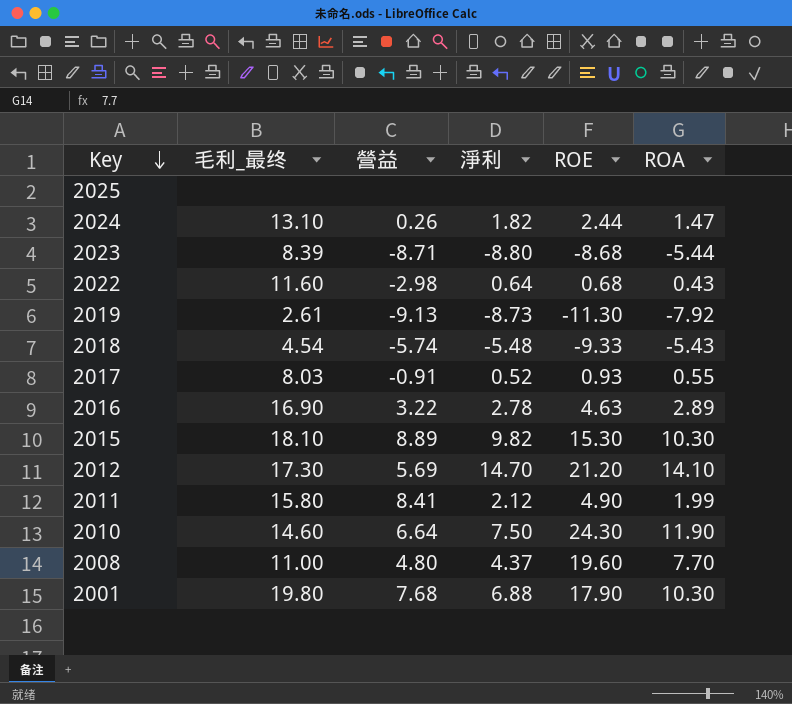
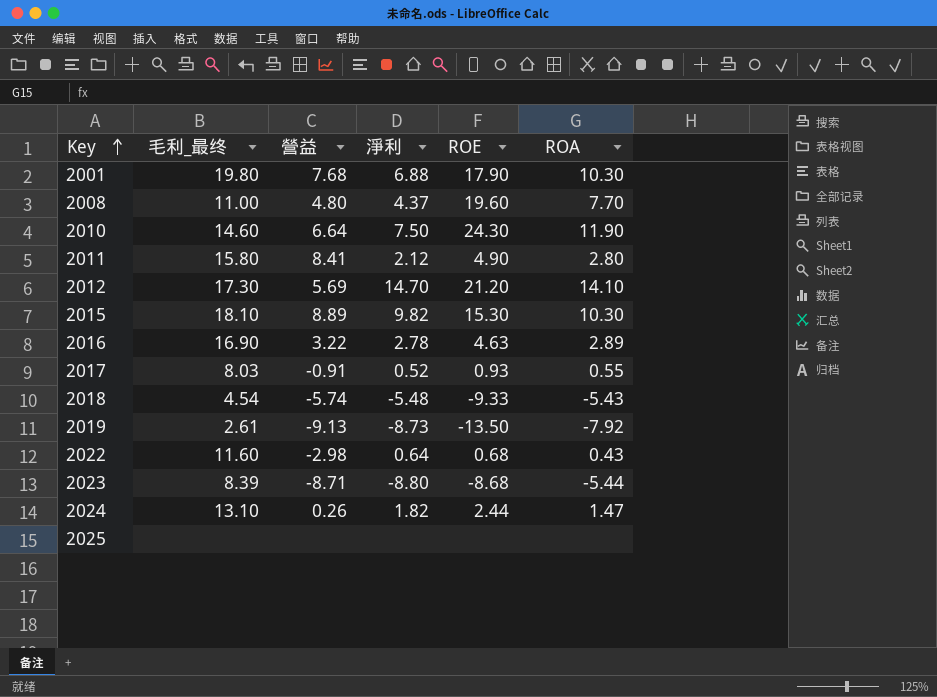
row order: Key descending -> Key ascending
2011 | ROA: 1.99 -> 2.80
2019 | ROE: -11.30 -> -13.50

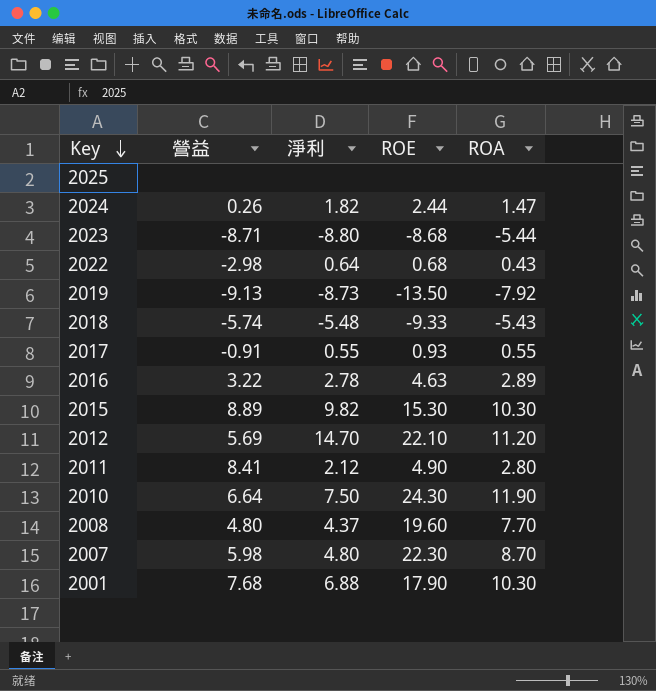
row order: Key ascending -> Key descending
column 毛利_最终 | position: 2 -> none
2017 | 淨利: 0.52 -> 0.55
2012 | ROE: 21.20 -> 22.10
2012 | ROA: 14.10 -> 11.20
row 2007: none -> 5.98 | 4.80 | 22.30 | 8.70

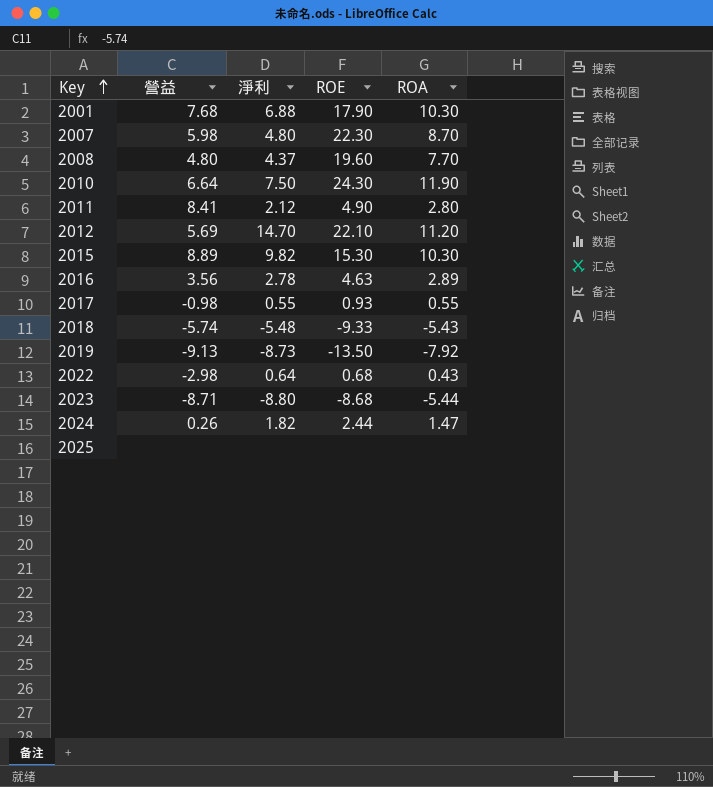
row order: Key descending -> Key ascending
2016 | 營益: 3.22 -> 3.56
2017 | 營益: -0.91 -> -0.98

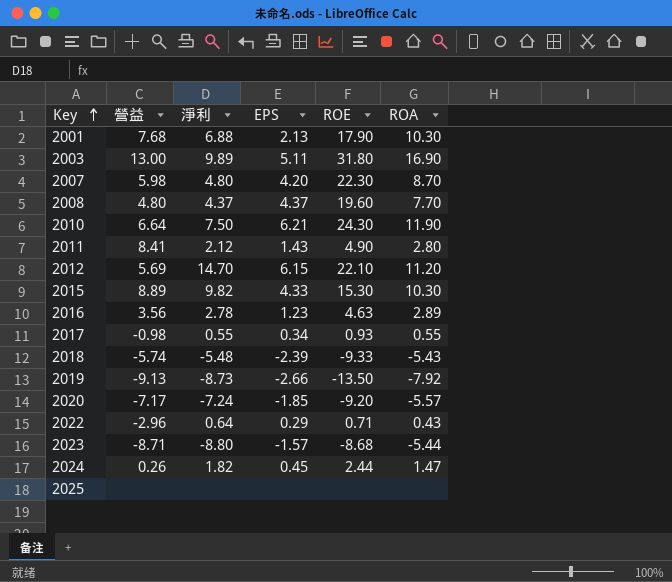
column EPS | position: none -> 4
row 2003: none -> 13.00 | 9.89 | 5.11 | 31.80 | 16.90
row 2020: none -> -7.17 | -7.24 | -1.85 | -9.20 | -5.57
2022 | 營益: -2.98 -> -2.96
2022 | ROE: 0.68 -> 0.71

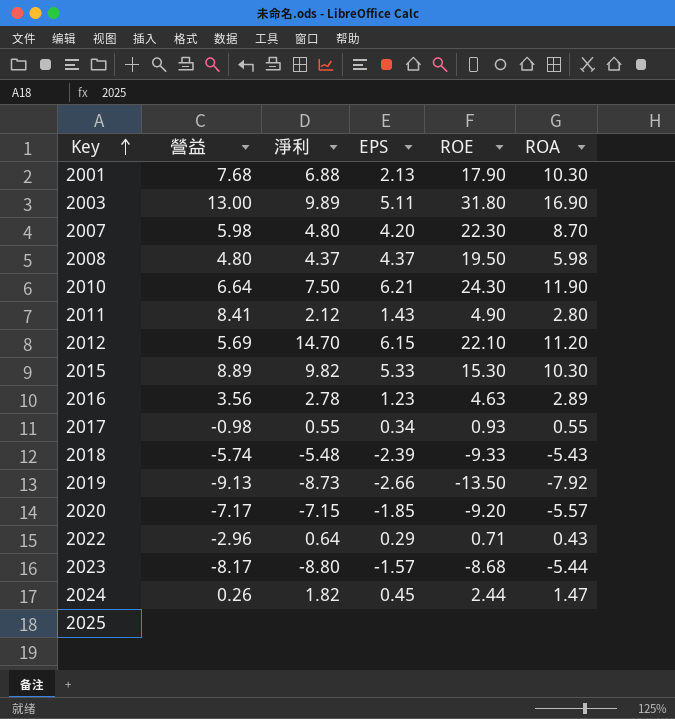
2008 | ROE: 19.60 -> 19.50
2008 | ROA: 7.70 -> 5.98
2015 | EPS: 4.33 -> 5.33
2020 | 淨利: -7.24 -> -7.15
2023 | 營益: -8.71 -> -8.17

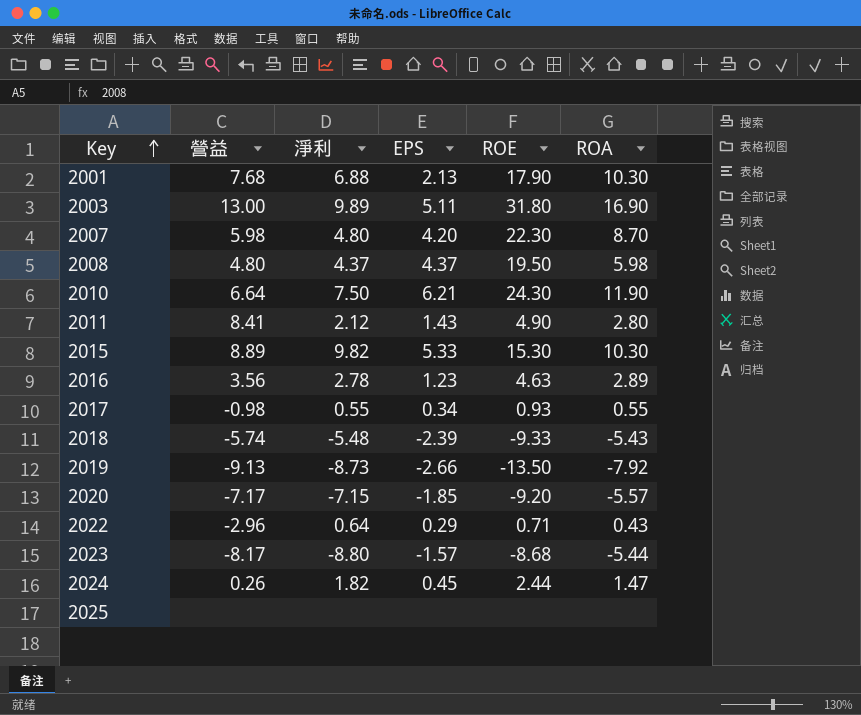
row 2012: 5.69 | 14.70 | 6.15 | 22.10 | 11.20 -> none

